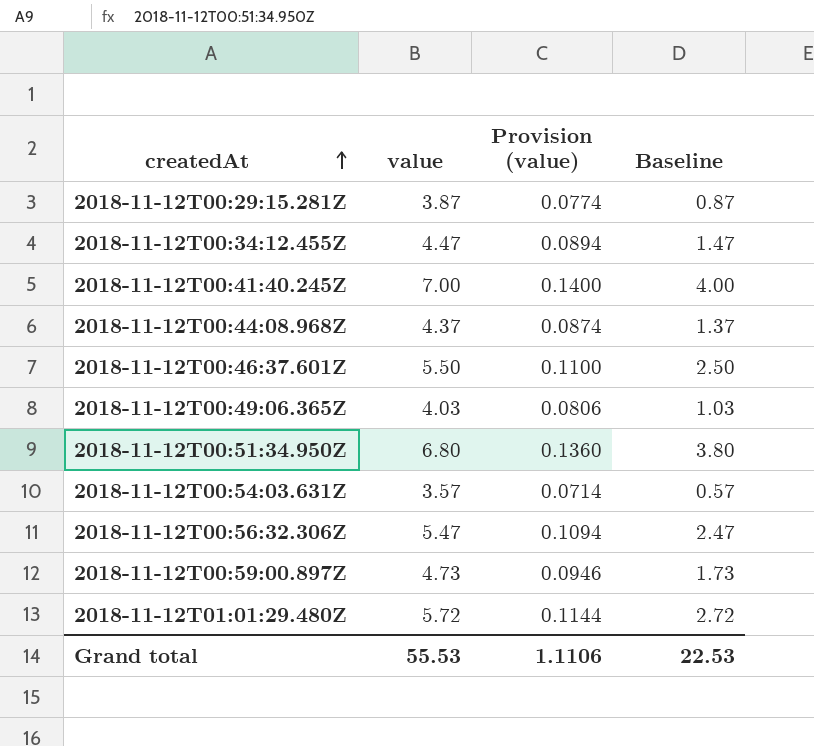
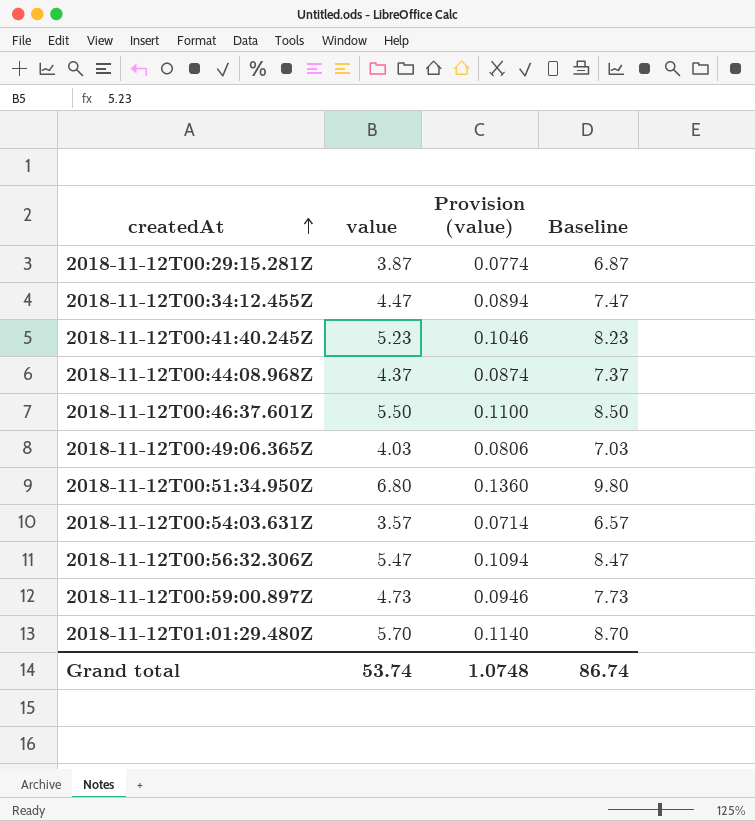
column Baseline | formula: [value] - 3 -> [value] + 3
2018-11-12T00:41:40.245Z | value: 7.00 -> 5.23
2018-11-12T00:41:40.245Z | Provision (value): 0.1400 -> 0.1046
2018-11-12T01:01:29.480Z | value: 5.72 -> 5.70
2018-11-12T01:01:29.480Z | Provision (value): 0.1144 -> 0.1140
Grand total | value: 55.53 -> 53.74
Grand total | Provision (value): 1.1106 -> 1.0748
Grand total | Baseline: 22.53 -> 86.74

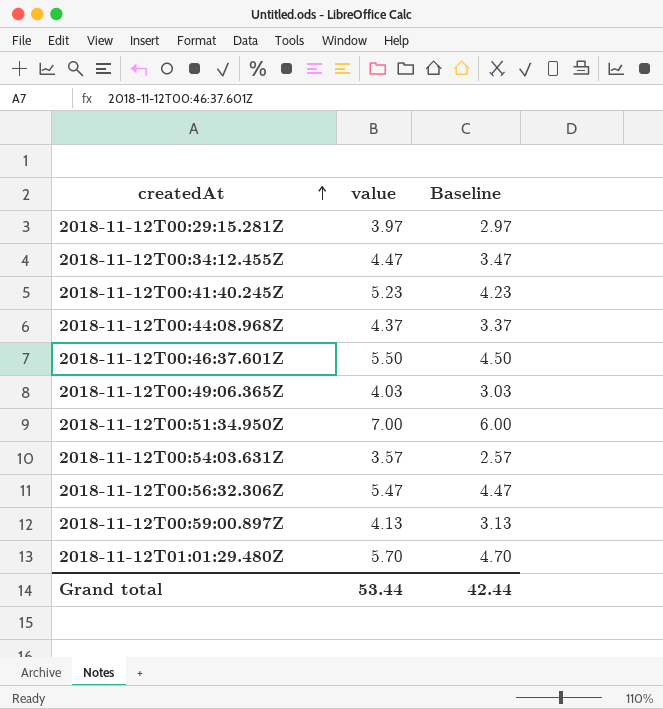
column Provision (value) | formula: [value] * 0.02 -> none
column Baseline | formula: [value] + 3 -> [value] - 1
2018-11-12T00:29:15.281Z | value: 3.87 -> 3.97
2018-11-12T00:51:34.950Z | value: 6.80 -> 7.00
2018-11-12T00:59:00.897Z | value: 4.73 -> 4.13
Grand total | value: 53.74 -> 53.44
Grand total | Baseline: 86.74 -> 42.44

